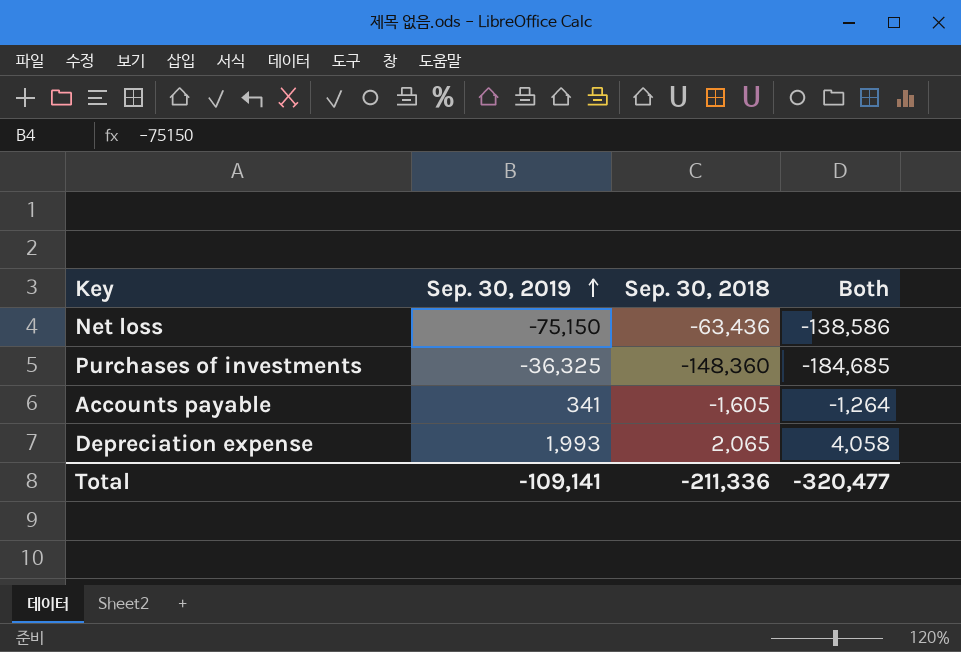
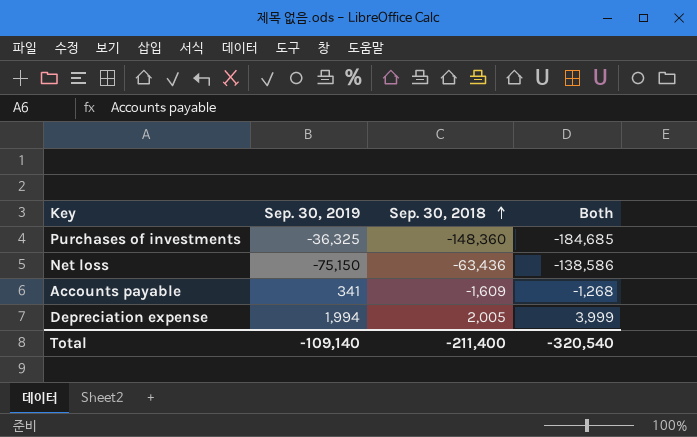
row order: Sep. 30, 2019 ascending -> Sep. 30, 2018 ascending
Accounts payable | Sep. 30, 2018: -1,605 -> -1,609
Accounts payable | Both: -1,264 -> -1,268
Depreciation expense | Sep. 30, 2019: 1,993 -> 1,994
Depreciation expense | Sep. 30, 2018: 2,065 -> 2,005
Depreciation expense | Both: 4,058 -> 3,999
Total | Sep. 30, 2019: -109,141 -> -109,140
Total | Sep. 30, 2018: -211,336 -> -211,400
Total | Both: -320,477 -> -320,540

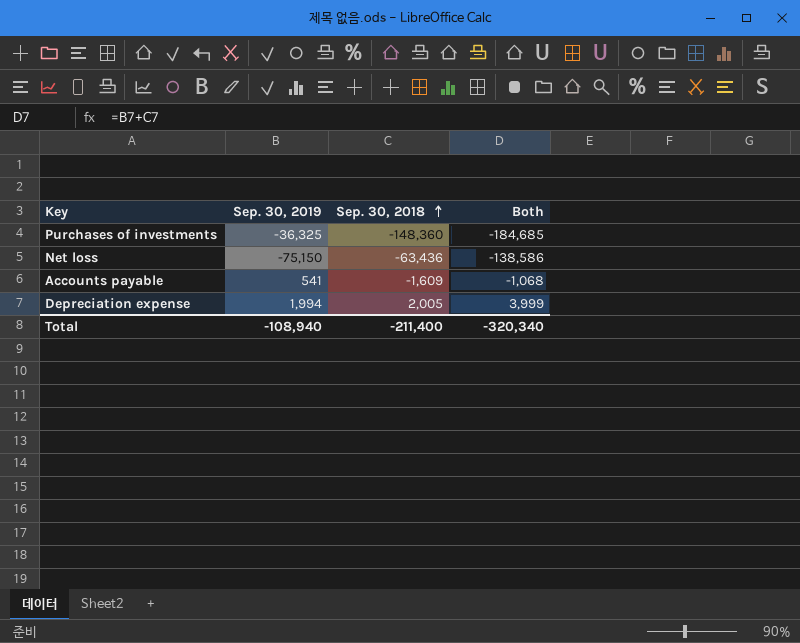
Accounts payable | Sep. 30, 2019: 341 -> 541
Accounts payable | Both: -1,268 -> -1,068
Total | Sep. 30, 2019: -109,140 -> -108,940
Total | Both: -320,540 -> -320,340

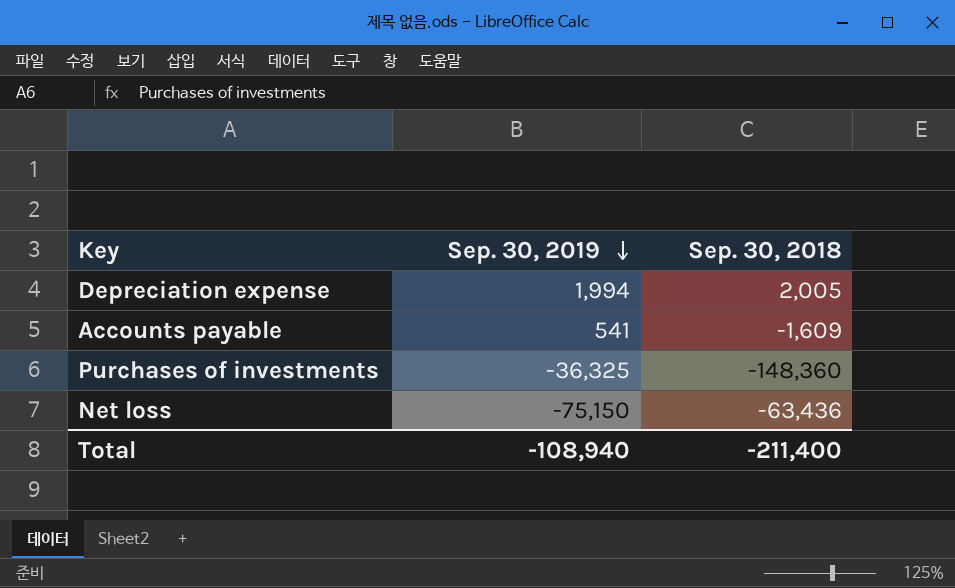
row order: Sep. 30, 2018 ascending -> Sep. 30, 2019 descending
column Both | formula: [Sep. 30, 2019] + [Sep. 30, 2018] -> none

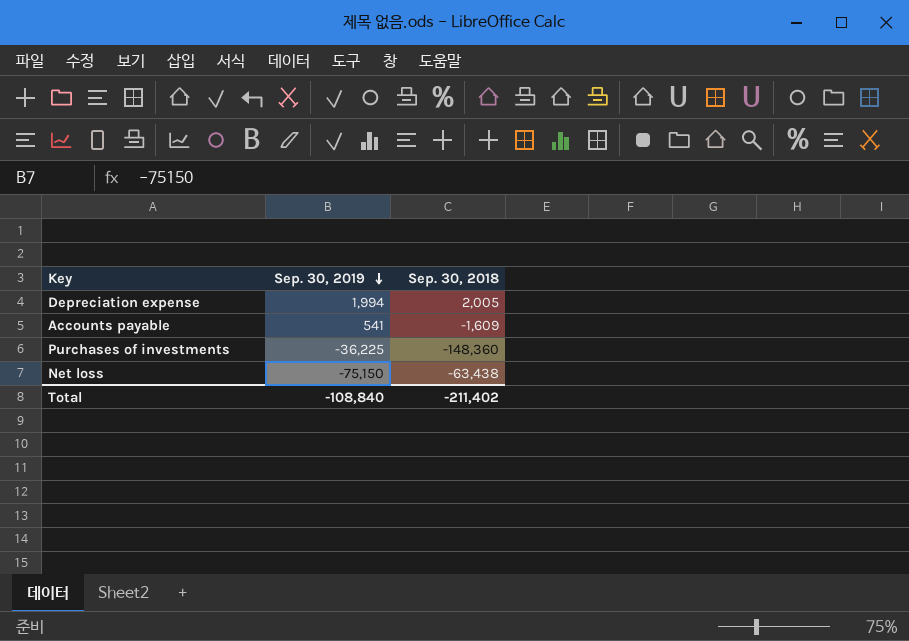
Purchases of investments | Sep. 30, 2019: -36,325 -> -36,225
Net loss | Sep. 30, 2018: -63,436 -> -63,438
Total | Sep. 30, 2019: -108,940 -> -108,840
Total | Sep. 30, 2018: -211,400 -> -211,402

